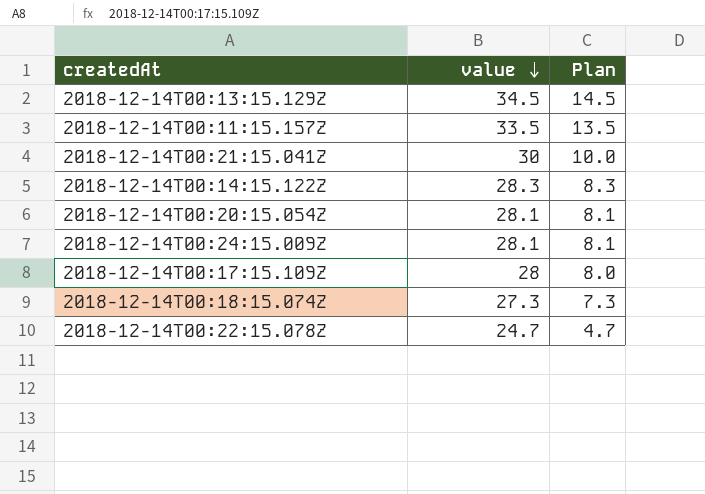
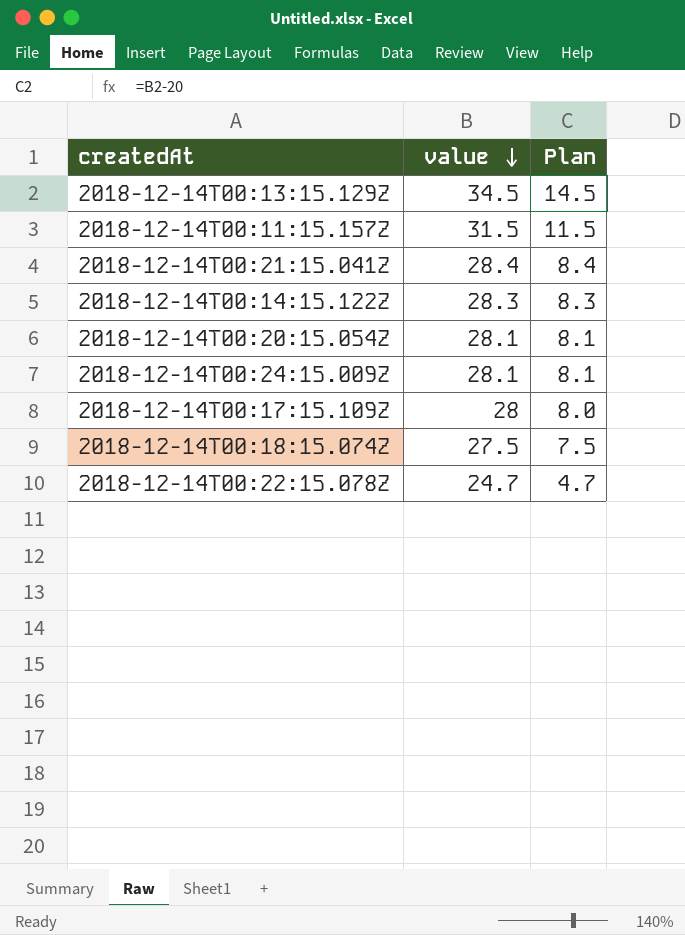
2018-12-14T00:11:15.157Z | value: 33.5 -> 31.5
2018-12-14T00:11:15.157Z | Plan: 13.5 -> 11.5
2018-12-14T00:21:15.041Z | value: 30 -> 28.4
2018-12-14T00:21:15.041Z | Plan: 10.0 -> 8.4
2018-12-14T00:18:15.074Z | value: 27.3 -> 27.5
2018-12-14T00:18:15.074Z | Plan: 7.3 -> 7.5

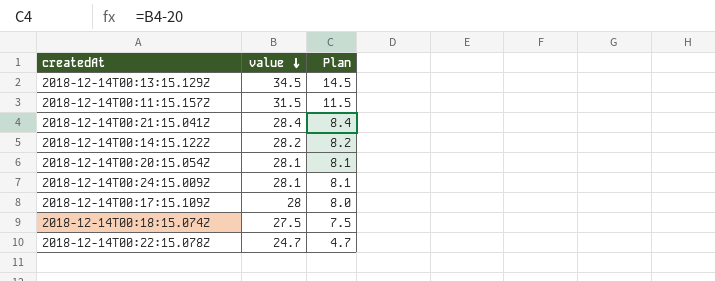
2018-12-14T00:14:15.122Z | value: 28.3 -> 28.2
2018-12-14T00:14:15.122Z | Plan: 8.3 -> 8.2

